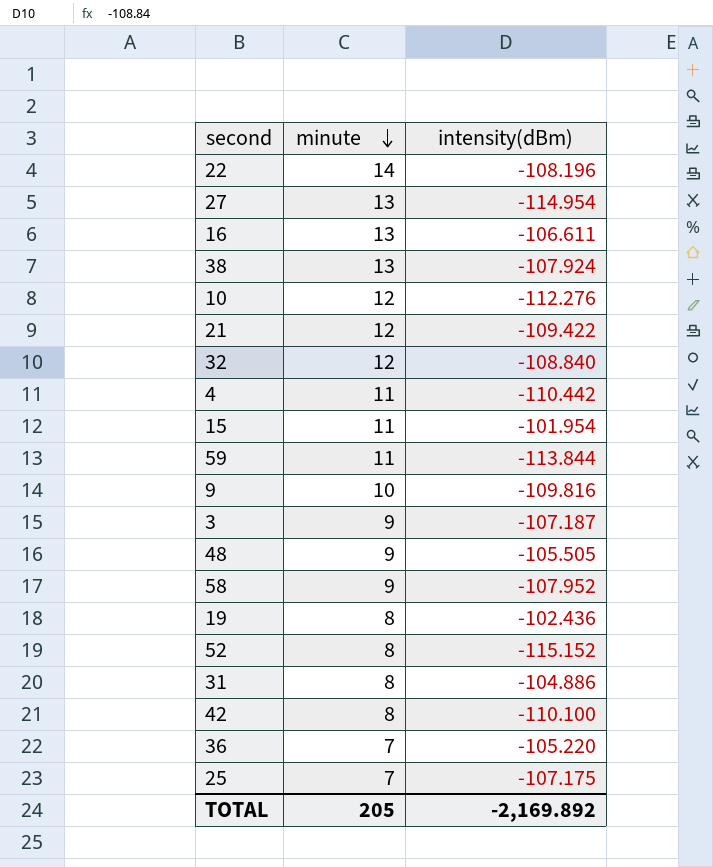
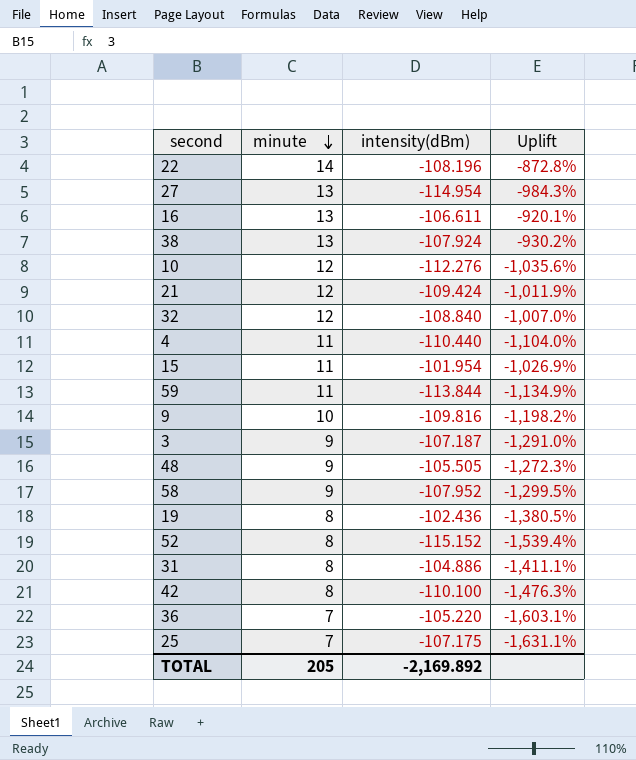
column Uplift | formula: none -> ([intensity(dBm)] - [minute]) / [minute]
21 | intensity(dBm): -109.422 -> -109.424
4 | intensity(dBm): -110.442 -> -110.440

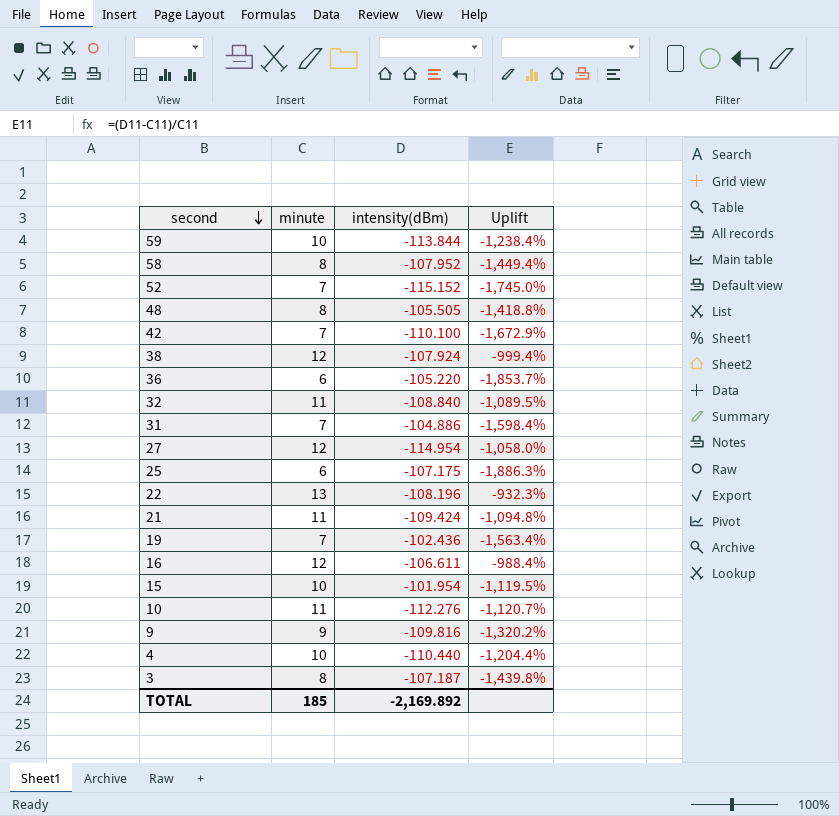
row order: minute descending -> second descending
59 | minute: 11 -> 10
59 | Uplift: -1,134.9% -> -1,238.4%
58 | minute: 9 -> 8
58 | Uplift: -1,299.5% -> -1,449.4%
52 | minute: 8 -> 7
52 | Uplift: -1,539.4% -> -1,745.0%
48 | minute: 9 -> 8
48 | Uplift: -1,272.3% -> -1,418.8%
42 | minute: 8 -> 7
42 | Uplift: -1,476.3% -> -1,672.9%
38 | minute: 13 -> 12
38 | Uplift: -930.2% -> -999.4%
36 | minute: 7 -> 6
36 | Uplift: -1,603.1% -> -1,853.7%
32 | minute: 12 -> 11
32 | Uplift: -1,007.0% -> -1,089.5%
31 | minute: 8 -> 7
31 | Uplift: -1,411.1% -> -1,598.4%
27 | minute: 13 -> 12
27 | Uplift: -984.3% -> -1,058.0%
25 | minute: 7 -> 6
25 | Uplift: -1,631.1% -> -1,886.3%
22 | minute: 14 -> 13
22 | Uplift: -872.8% -> -932.3%
21 | minute: 12 -> 11
21 | Uplift: -1,011.9% -> -1,094.8%
19 | minute: 8 -> 7
19 | Uplift: -1,380.5% -> -1,563.4%
16 | minute: 13 -> 12
16 | Uplift: -920.1% -> -988.4%
15 | minute: 11 -> 10
15 | Uplift: -1,026.9% -> -1,119.5%
10 | minute: 12 -> 11
10 | Uplift: -1,035.6% -> -1,120.7%
9 | minute: 10 -> 9
9 | Uplift: -1,198.2% -> -1,320.2%
4 | minute: 11 -> 10
4 | Uplift: -1,104.0% -> -1,204.4%
3 | minute: 9 -> 8
3 | Uplift: -1,291.0% -> -1,439.8%
TOTAL | minute: 205 -> 185

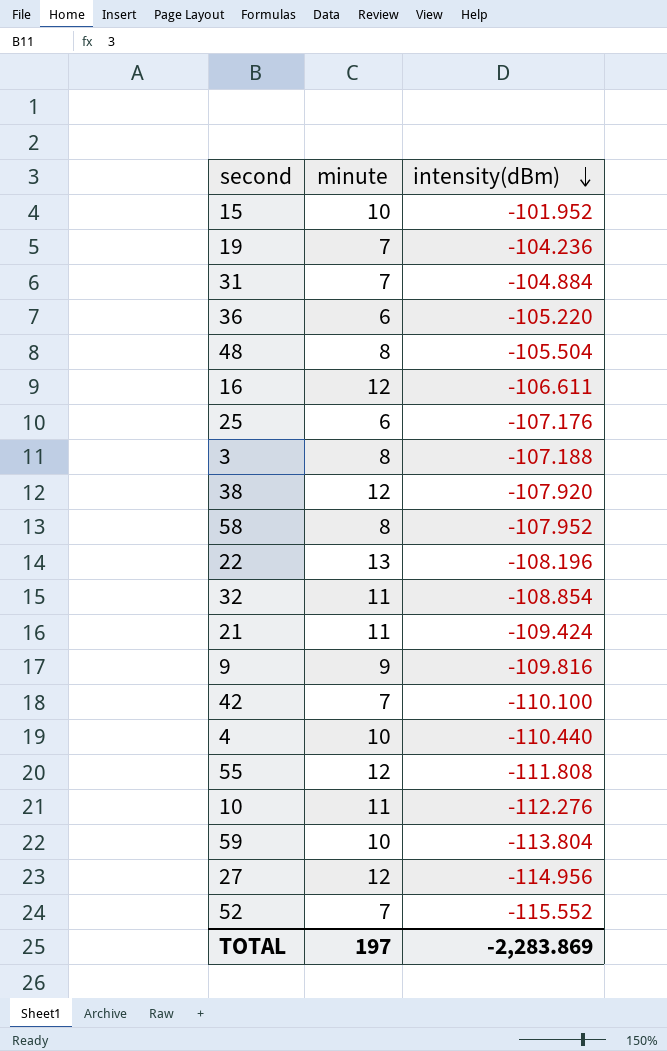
row order: second descending -> intensity(dBm) descending
column Uplift | formula: ([intensity(dBm)] - [minute]) / [minute] -> none
15 | intensity(dBm): -101.954 -> -101.952
19 | intensity(dBm): -102.436 -> -104.236
31 | intensity(dBm): -104.886 -> -104.884
48 | intensity(dBm): -105.505 -> -105.504
25 | intensity(dBm): -107.175 -> -107.176
3 | intensity(dBm): -107.187 -> -107.188
38 | intensity(dBm): -107.924 -> -107.920
32 | intensity(dBm): -108.840 -> -108.854
row 55: none -> 12 | -111.808
59 | intensity(dBm): -113.844 -> -113.804
27 | intensity(dBm): -114.954 -> -114.956
52 | intensity(dBm): -115.152 -> -115.552
TOTAL | minute: 185 -> 197
TOTAL | intensity(dBm): -2,169.892 -> -2,283.869

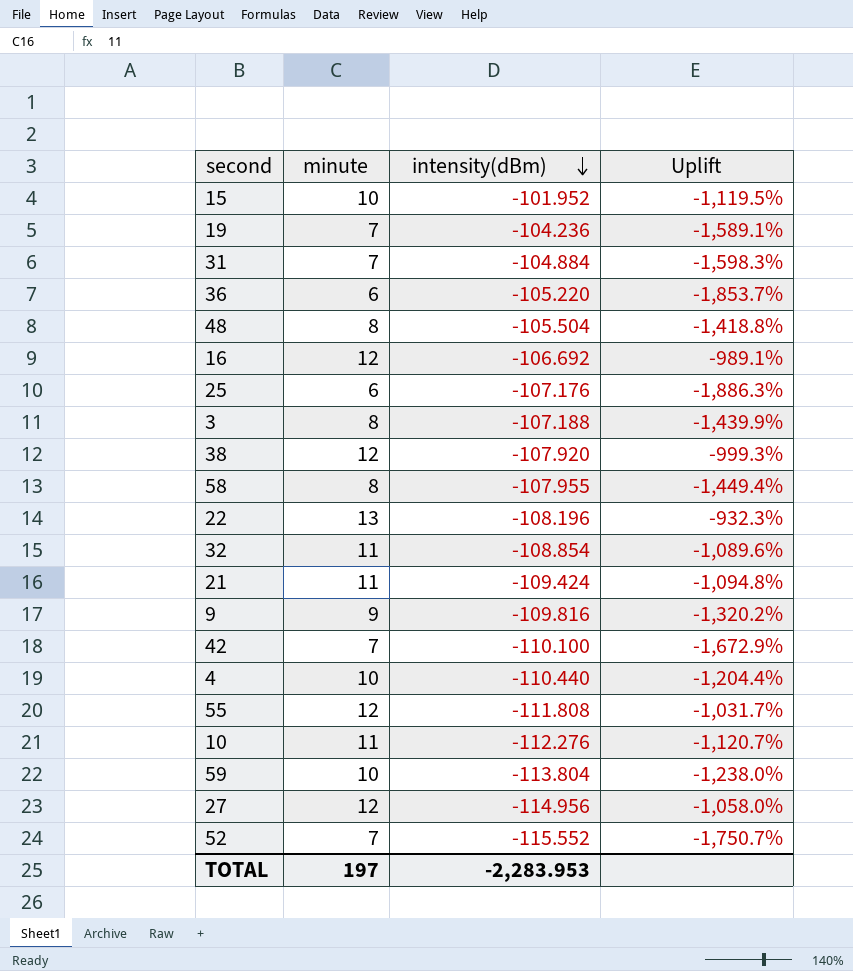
column Uplift | formula: none -> ([intensity(dBm)] - [minute]) / [minute]
16 | intensity(dBm): -106.611 -> -106.692
58 | intensity(dBm): -107.952 -> -107.955
TOTAL | intensity(dBm): -2,283.869 -> -2,283.953

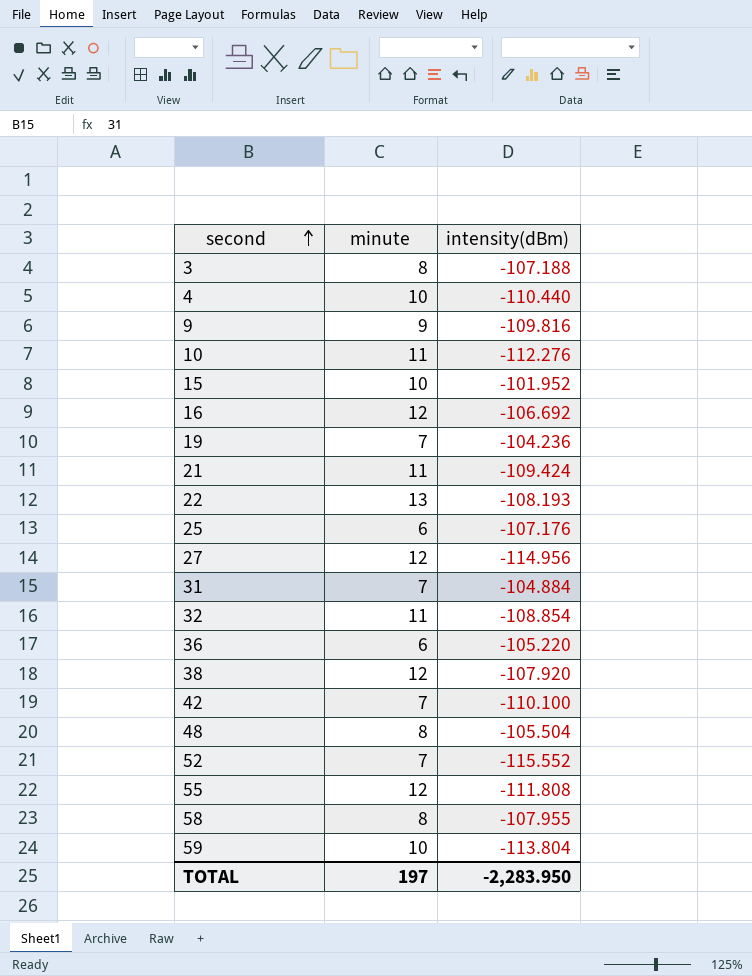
row order: intensity(dBm) descending -> second ascending
column Uplift | formula: ([intensity(dBm)] - [minute]) / [minute] -> none
22 | intensity(dBm): -108.196 -> -108.193
TOTAL | intensity(dBm): -2,283.953 -> -2,283.950

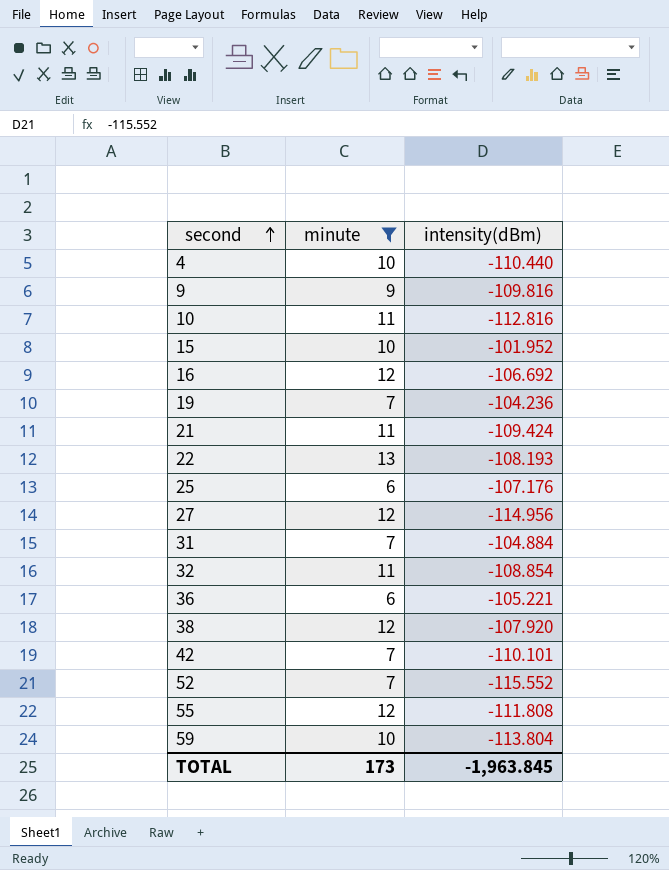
filter: none -> minute != 8
10 | intensity(dBm): -112.276 -> -112.816
36 | intensity(dBm): -105.220 -> -105.221
42 | intensity(dBm): -110.100 -> -110.101
TOTAL | minute: 197 -> 173
TOTAL | intensity(dBm): -2,283.950 -> -1,963.845

